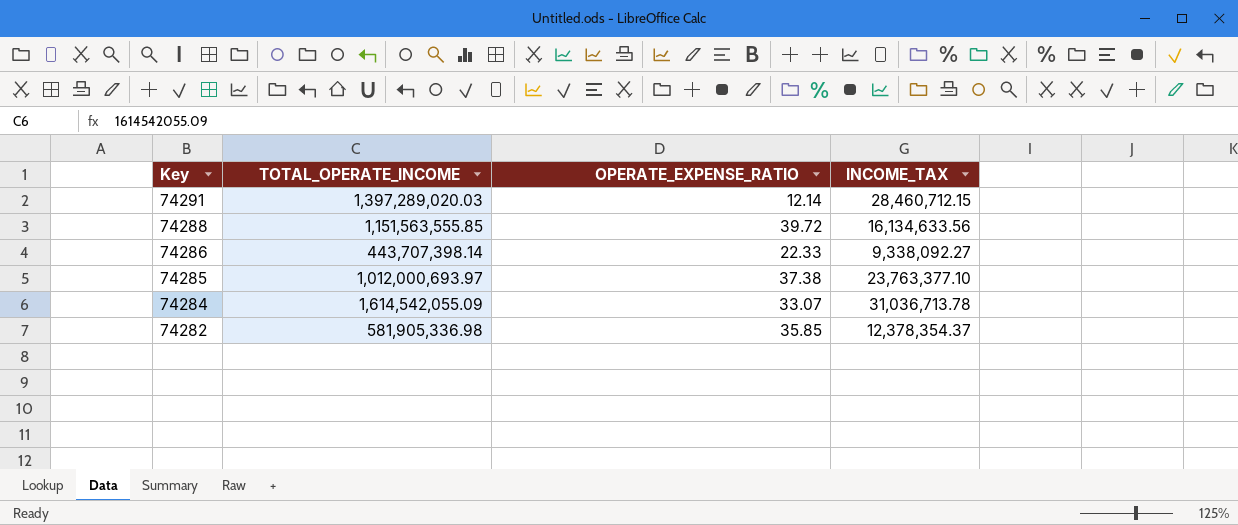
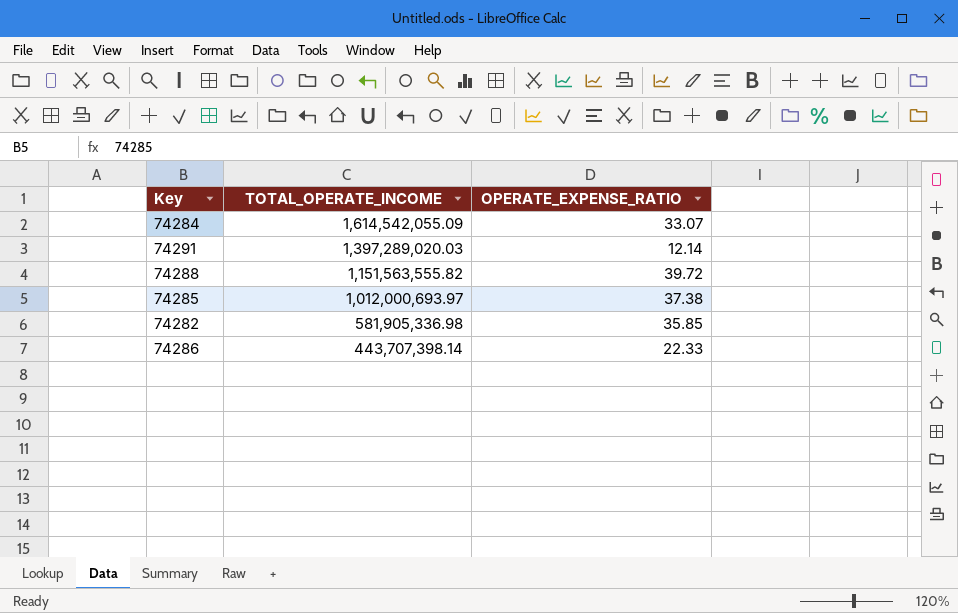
row order: Key descending -> TOTAL_OPERATE_INCOME descending
column INCOME_TAX | position: 4 -> none
74288 | TOTAL_OPERATE_INCOME: 1,151,563,555.85 -> 1,151,563,555.82

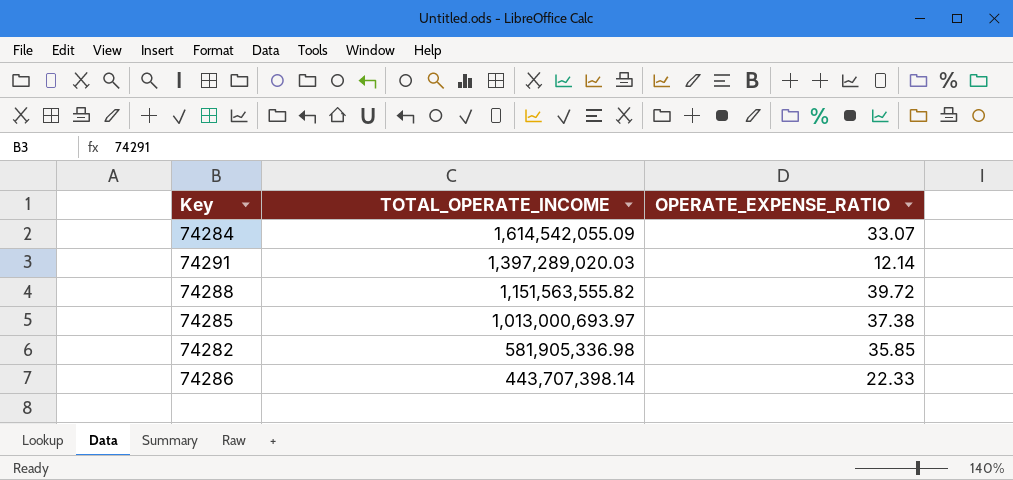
74285 | TOTAL_OPERATE_INCOME: 1,012,000,693.97 -> 1,013,000,693.97

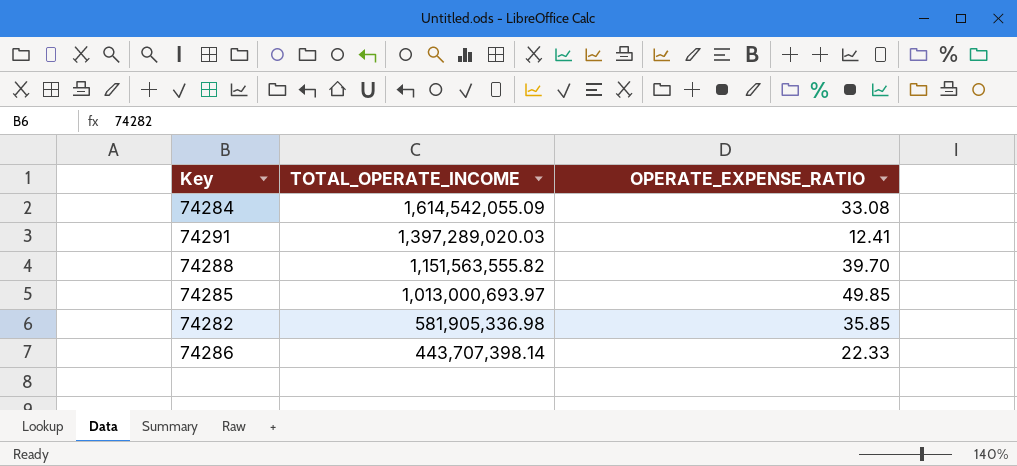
74284 | OPERATE_EXPENSE_RATIO: 33.07 -> 33.08
74291 | OPERATE_EXPENSE_RATIO: 12.14 -> 12.41
74288 | OPERATE_EXPENSE_RATIO: 39.72 -> 39.70
74285 | OPERATE_EXPENSE_RATIO: 37.38 -> 49.85

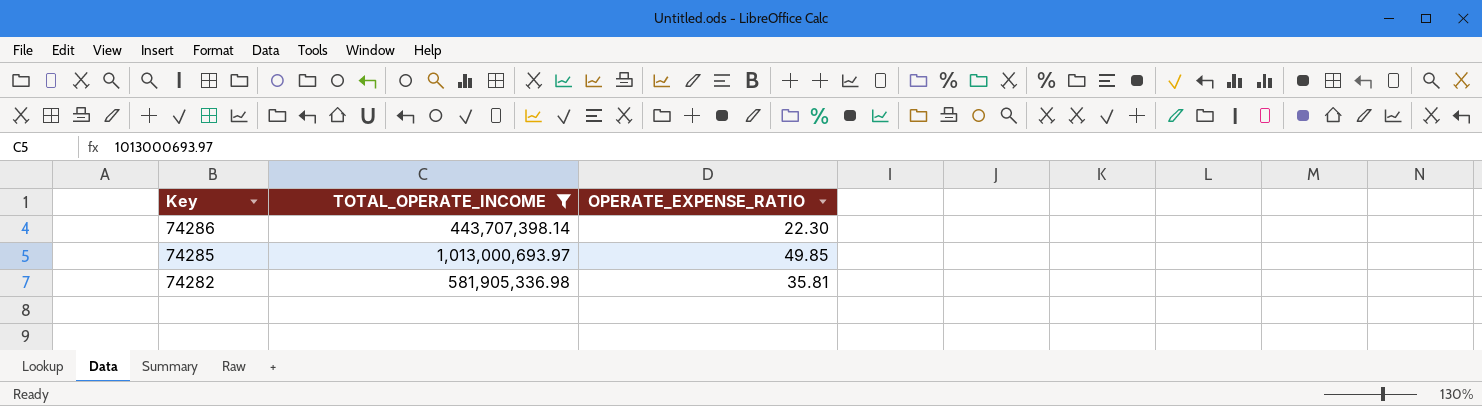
filter: none -> TOTAL_OPERATE_INCOME <= 1,013,000,693.97
row order: TOTAL_OPERATE_INCOME descending -> Key descending
74286 | OPERATE_EXPENSE_RATIO: 22.33 -> 22.30
74282 | OPERATE_EXPENSE_RATIO: 35.85 -> 35.81

